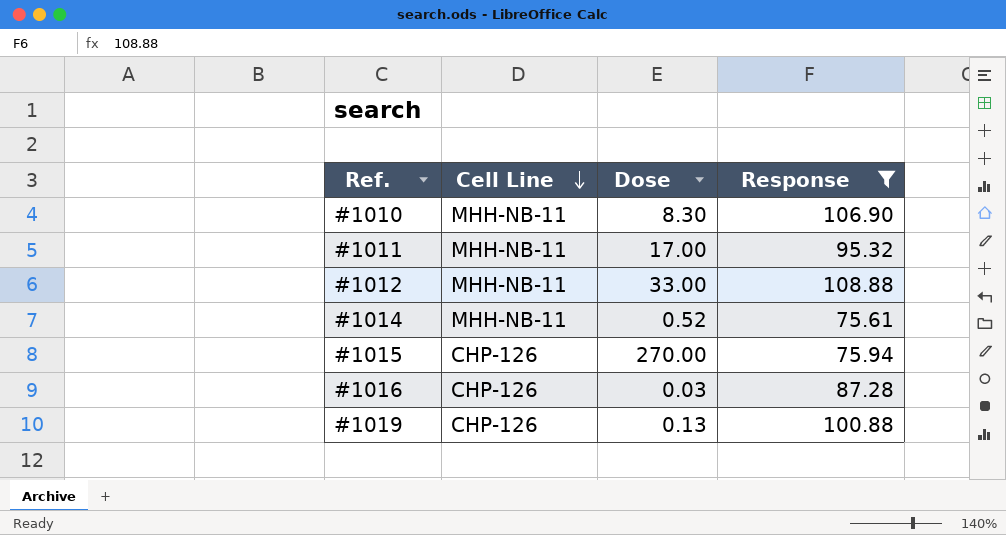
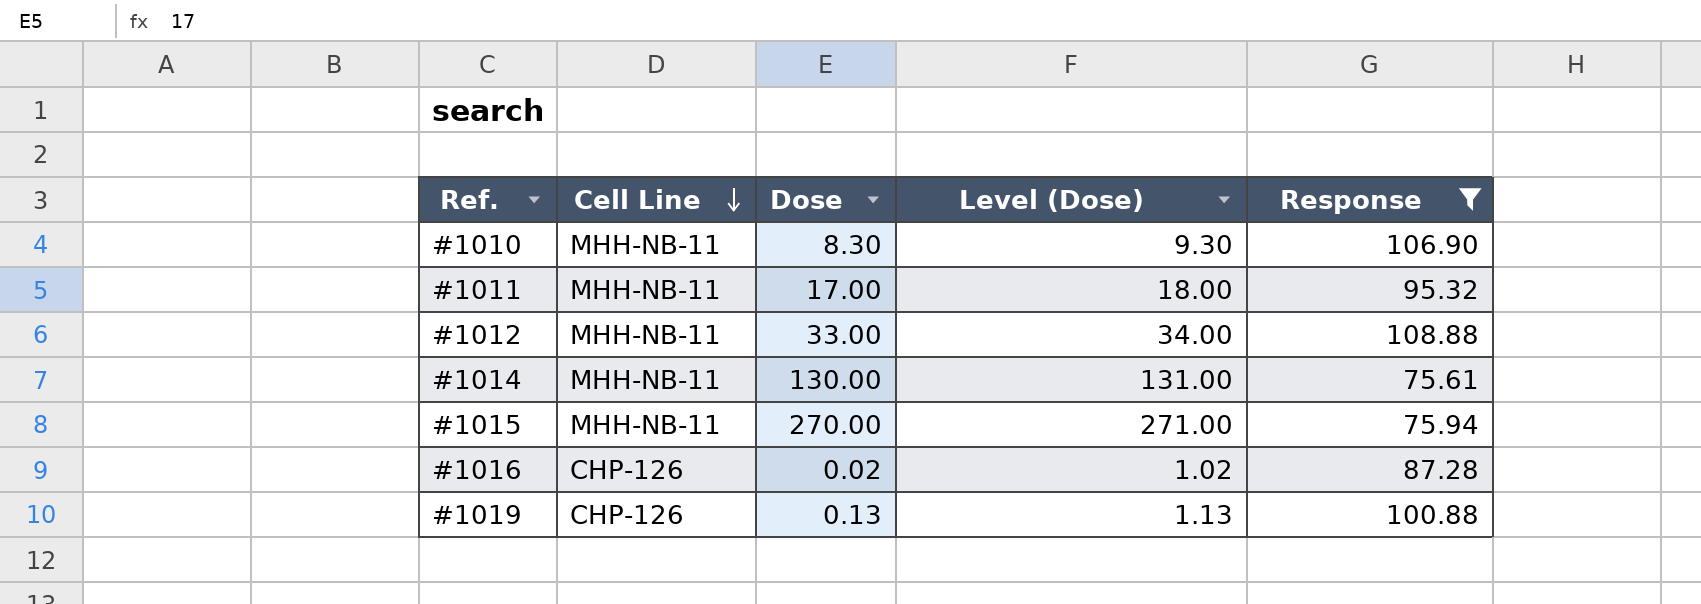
column Level (Dose) | formula: none -> [Dose] + 1
#1014 | Dose: 0.52 -> 130.00
#1015 | Cell Line: CHP-126 -> MHH-NB-11
#1016 | Dose: 0.03 -> 0.02

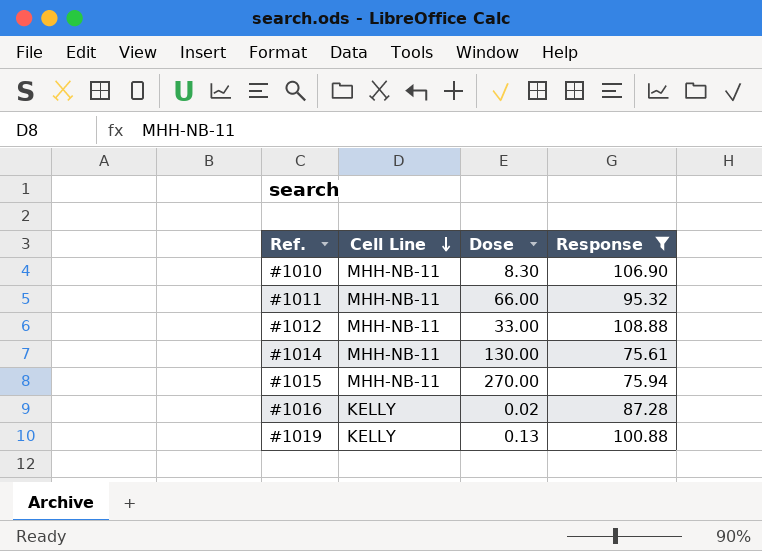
column Level (Dose) | formula: [Dose] + 1 -> none
#1011 | Dose: 17.00 -> 66.00
#1016 | Cell Line: CHP-126 -> KELLY
#1019 | Cell Line: CHP-126 -> KELLY

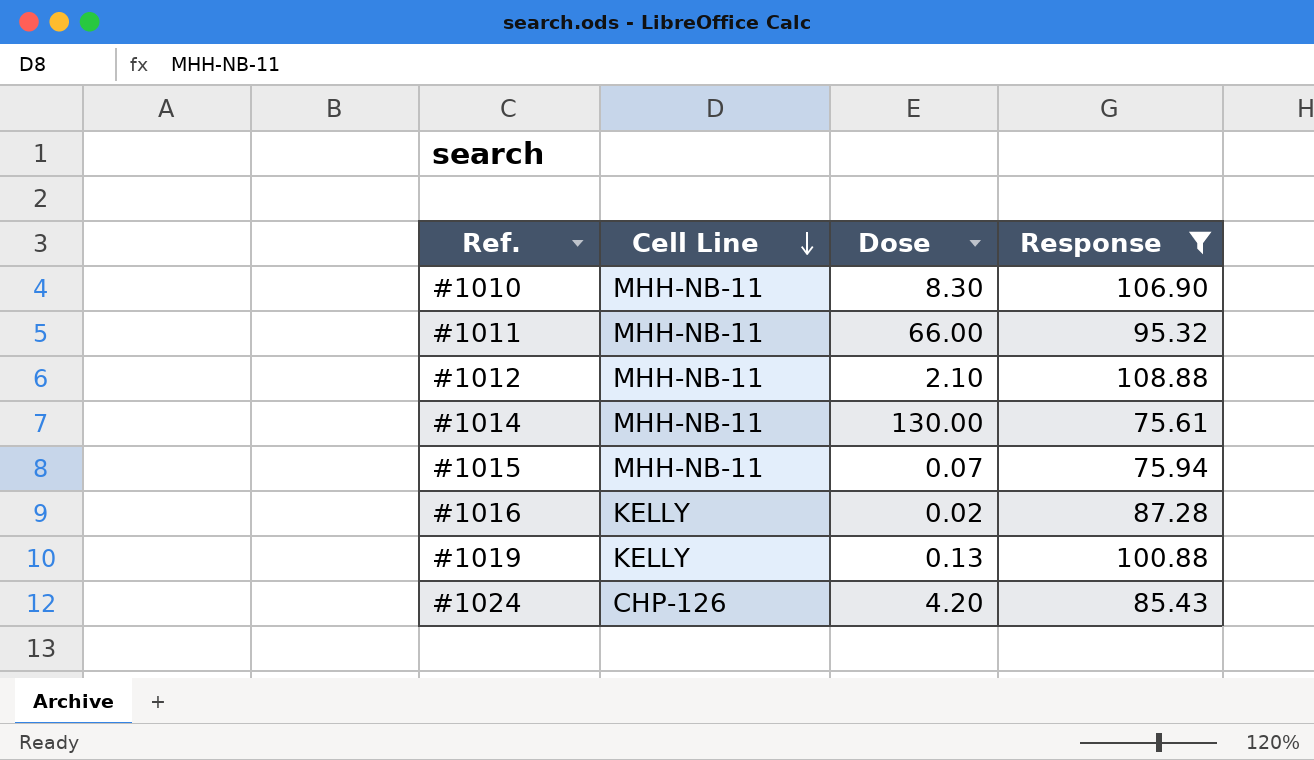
#1012 | Dose: 33.00 -> 2.10
#1015 | Dose: 270.00 -> 0.07
row #1024: none -> CHP-126 | 4.20 | 85.43

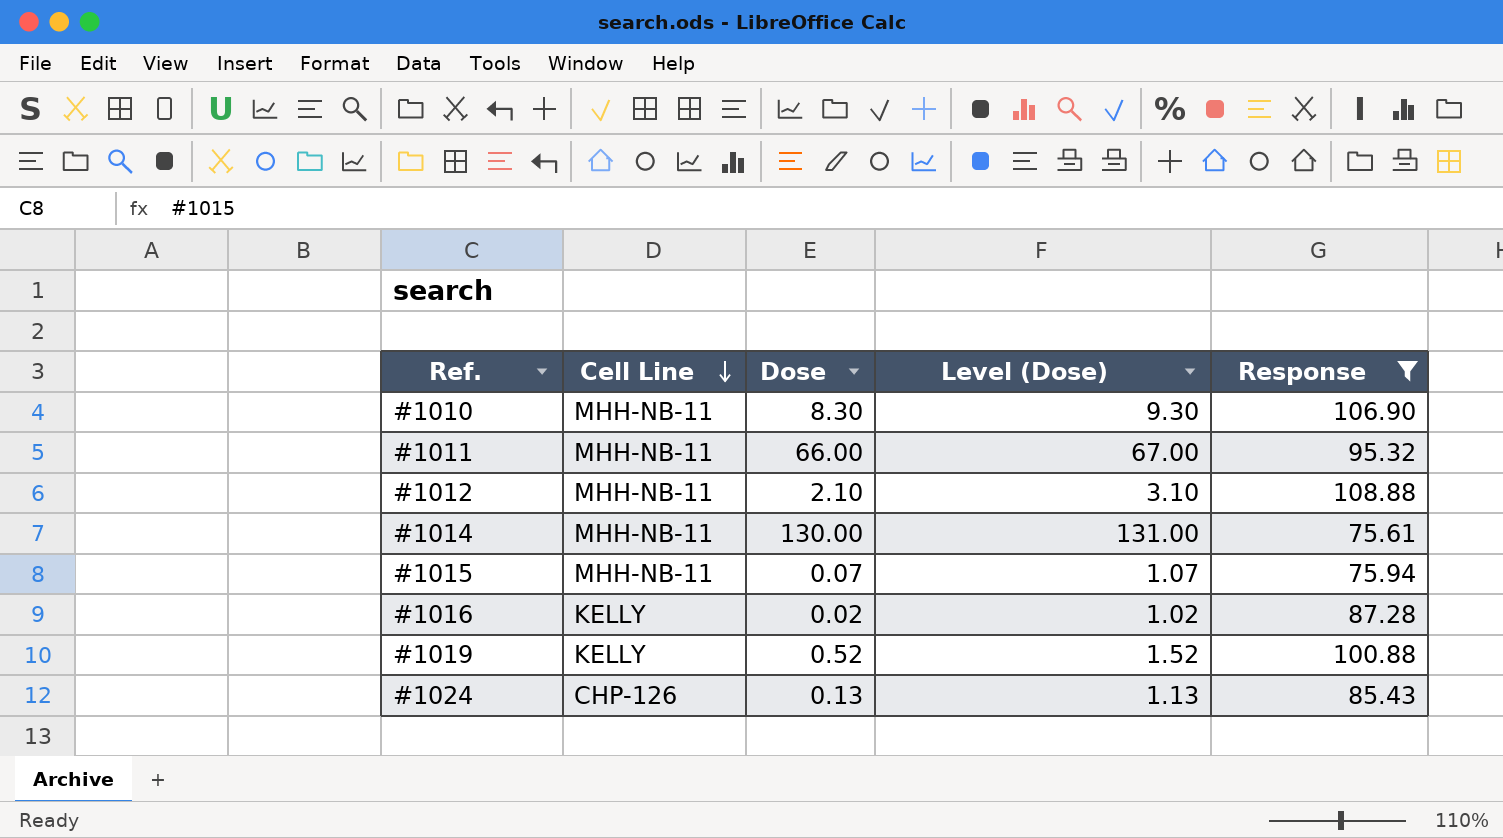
column Level (Dose) | formula: none -> [Dose] + 1
#1019 | Dose: 0.13 -> 0.52
#1024 | Dose: 4.20 -> 0.13

